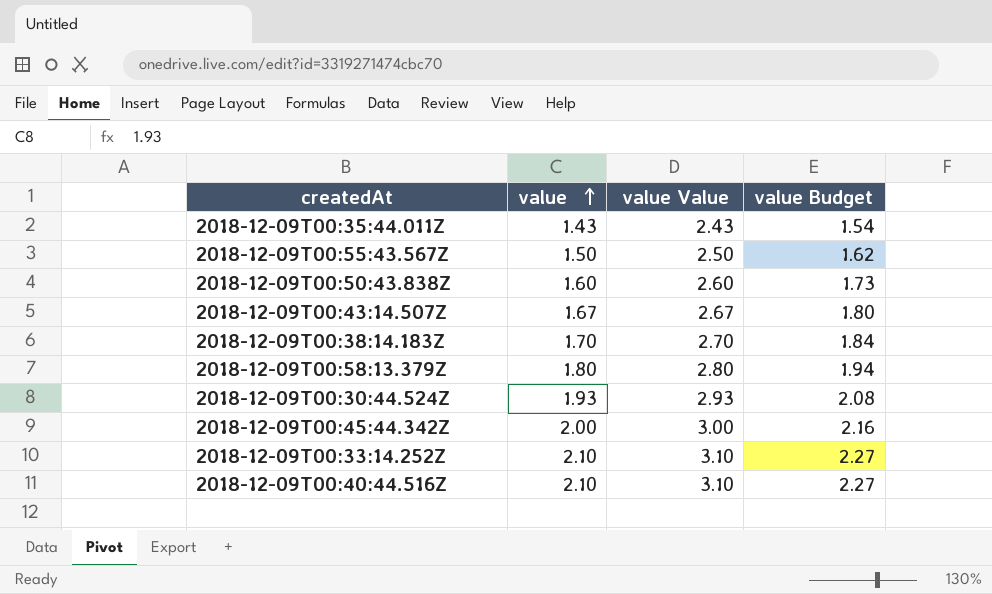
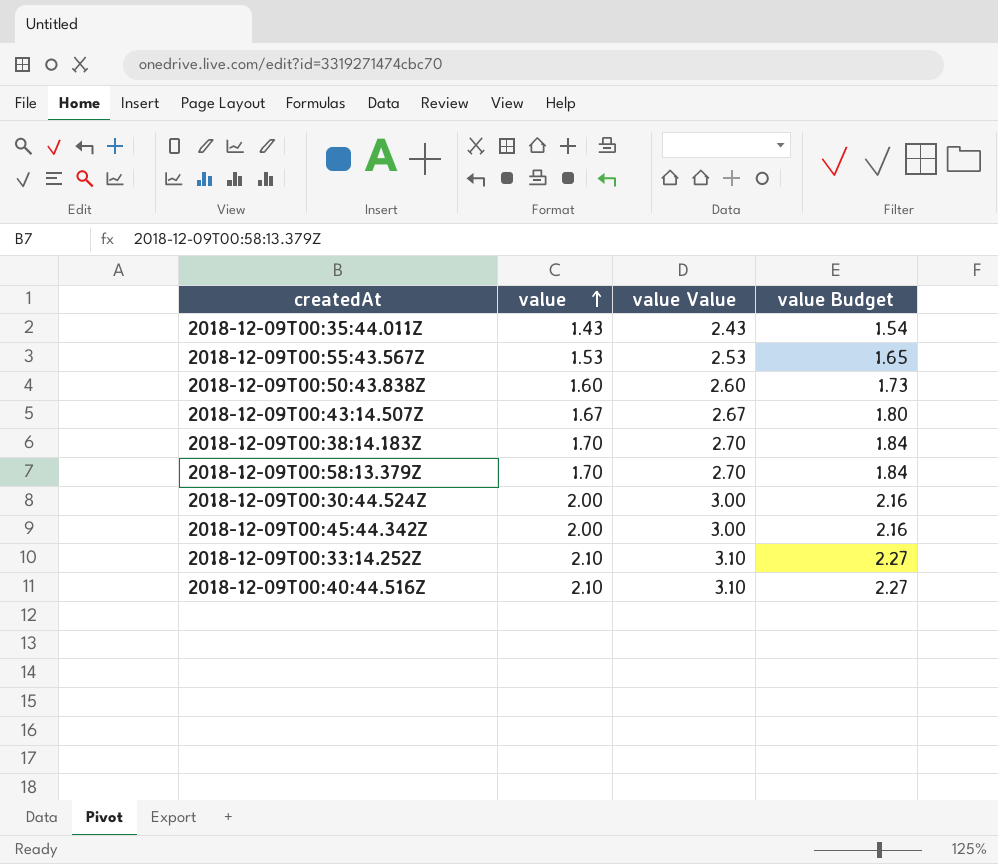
2018-12-09T00:55:43.567Z | value: 1.50 -> 1.53
2018-12-09T00:55:43.567Z | value Value: 2.50 -> 2.53
2018-12-09T00:55:43.567Z | value Budget: 1.62 -> 1.65
2018-12-09T00:58:13.379Z | value: 1.80 -> 1.70
2018-12-09T00:58:13.379Z | value Value: 2.80 -> 2.70
2018-12-09T00:58:13.379Z | value Budget: 1.94 -> 1.84
2018-12-09T00:30:44.524Z | value: 1.93 -> 2.00
2018-12-09T00:30:44.524Z | value Value: 2.93 -> 3.00
2018-12-09T00:30:44.524Z | value Budget: 2.08 -> 2.16

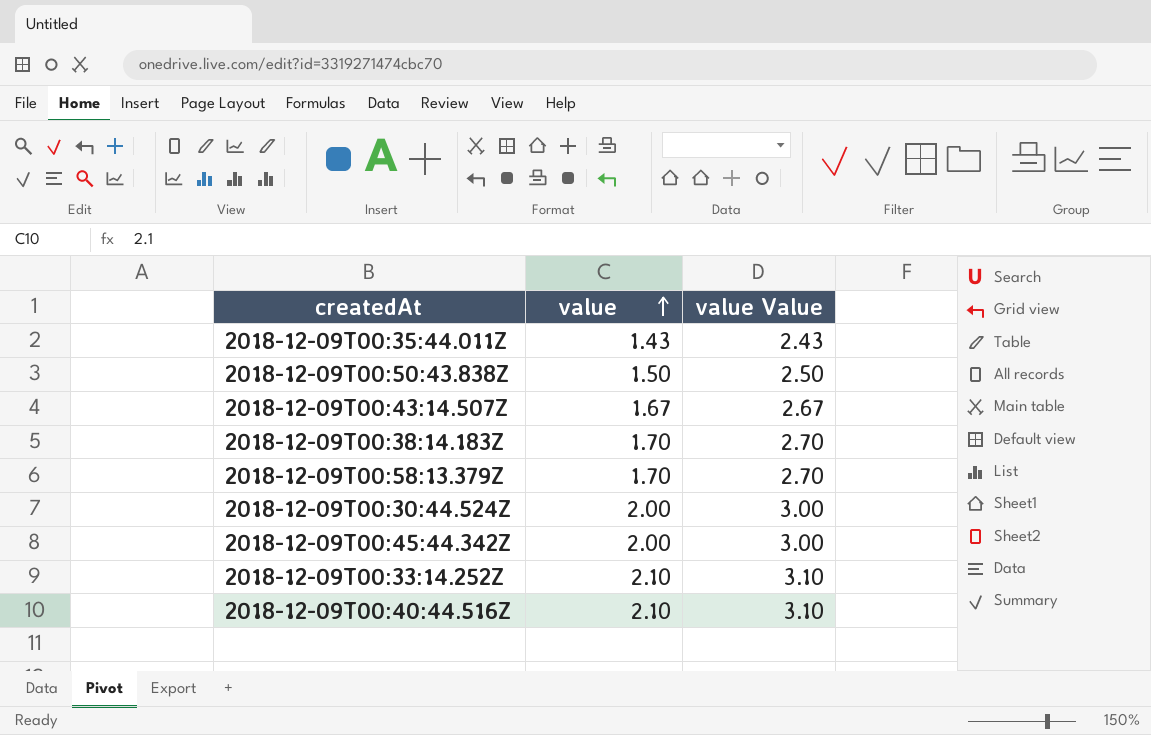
column value Budget | formula: [value] * 1.08 -> none
row 2018-12-09T00:55:43.567Z: 1.53 | 2.53 | 1.65 -> none
2018-12-09T00:50:43.838Z | value: 1.60 -> 1.50
2018-12-09T00:50:43.838Z | value Value: 2.60 -> 2.50

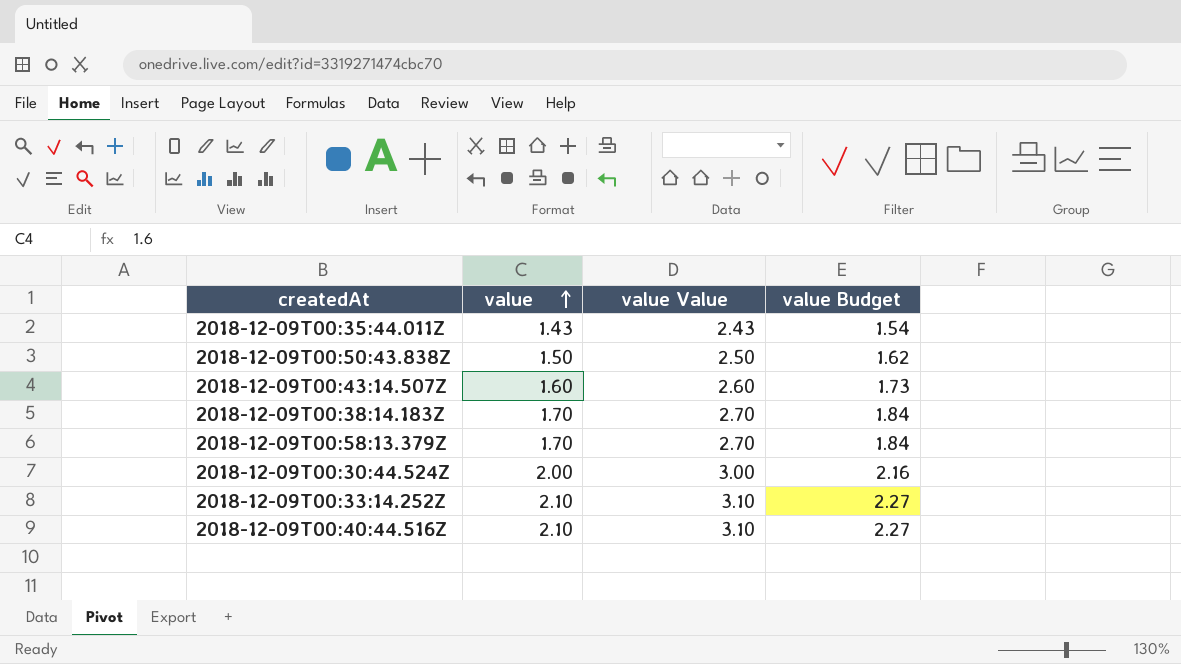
column value Budget | formula: none -> [value] * 1.08
row 2018-12-09T00:45:44.342Z: 2.00 | 3.00 -> none
2018-12-09T00:43:14.507Z | value: 1.67 -> 1.60
2018-12-09T00:43:14.507Z | value Value: 2.67 -> 2.60

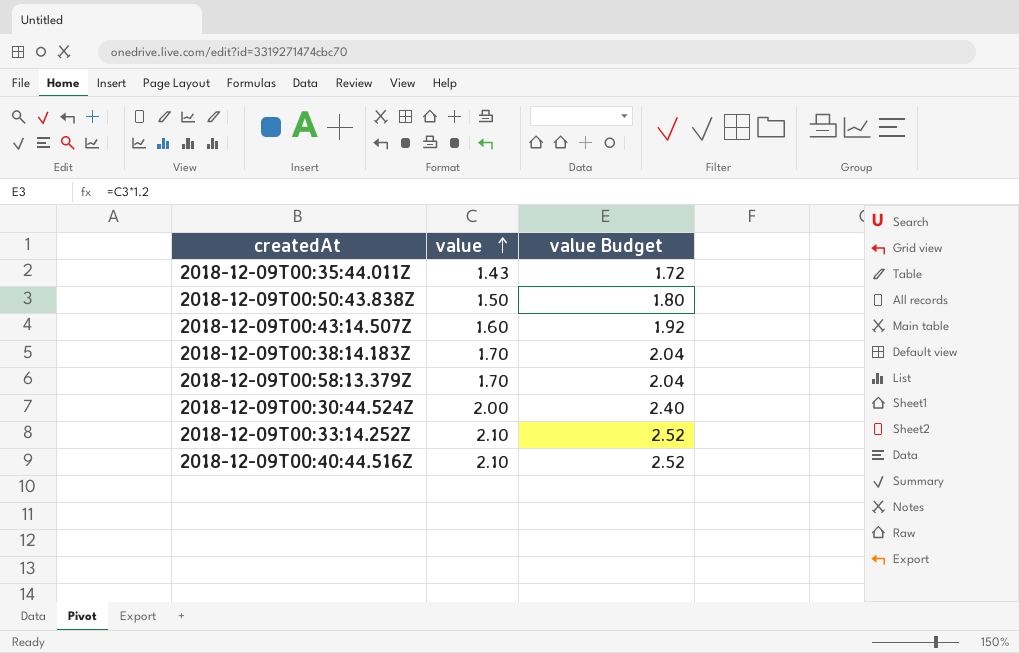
column value Value | formula: [value] + 1 -> none
column value Budget | formula: [value] * 1.08 -> [value] * 1.2

